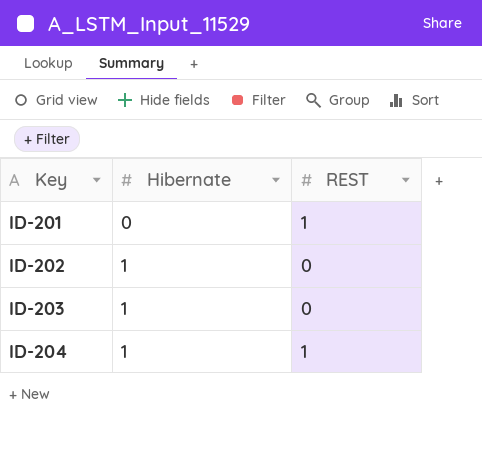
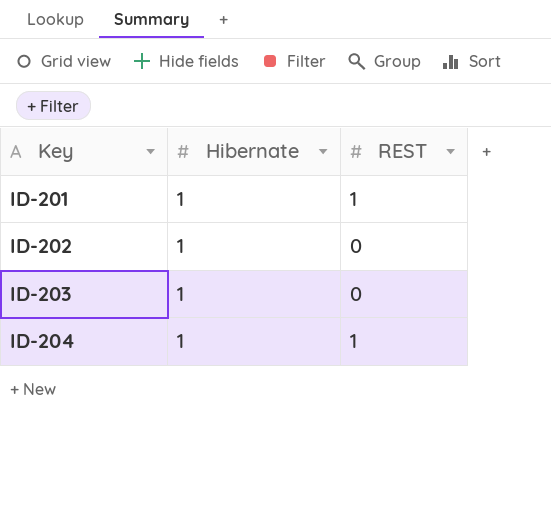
ID-201 | Hibernate: 0 -> 1

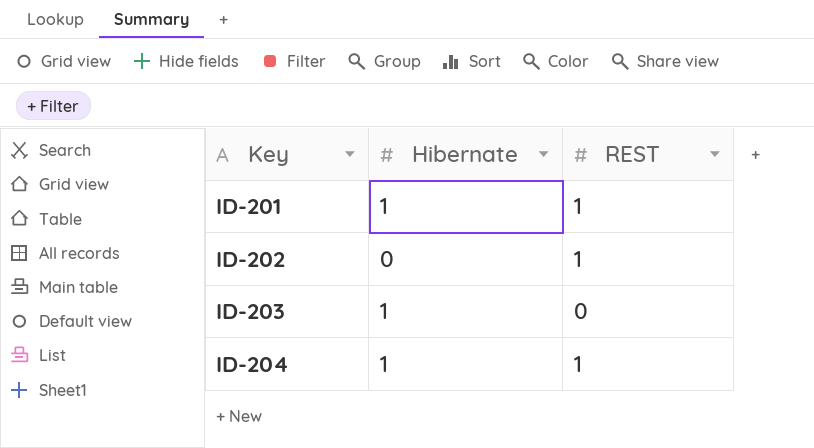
ID-202 | Hibernate: 1 -> 0
ID-202 | REST: 0 -> 1

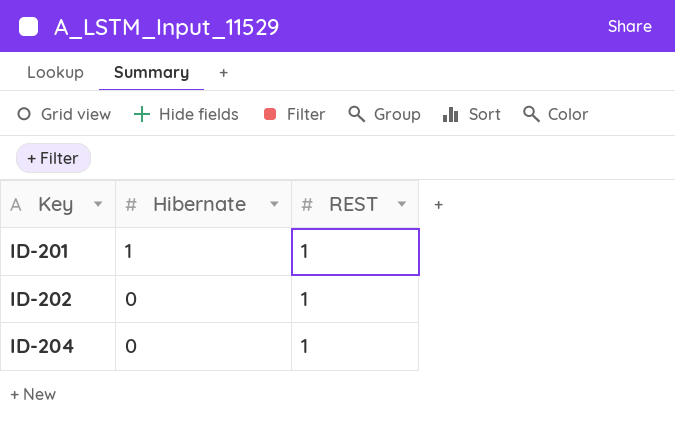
row ID-203: 1 | 0 -> none
ID-204 | Hibernate: 1 -> 0

